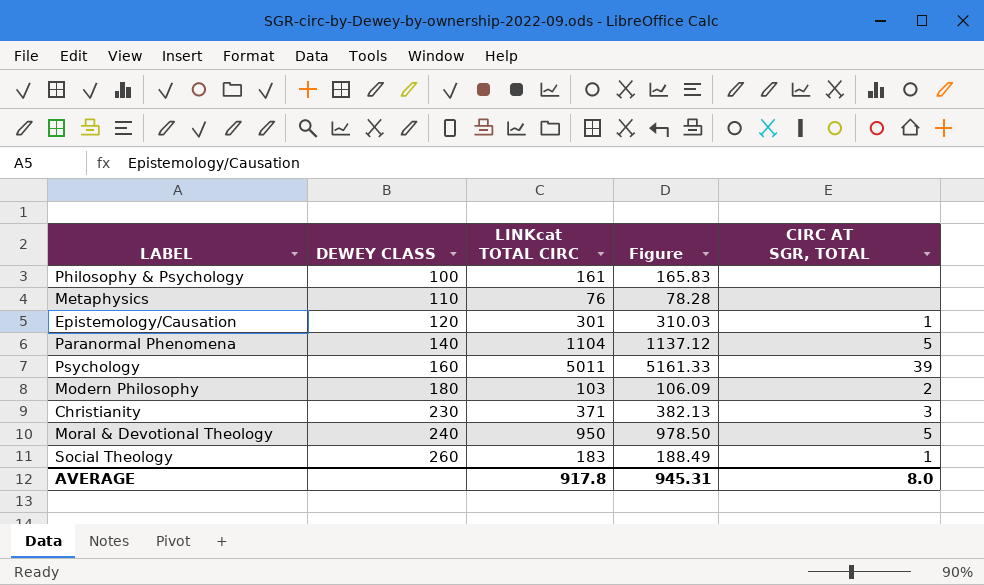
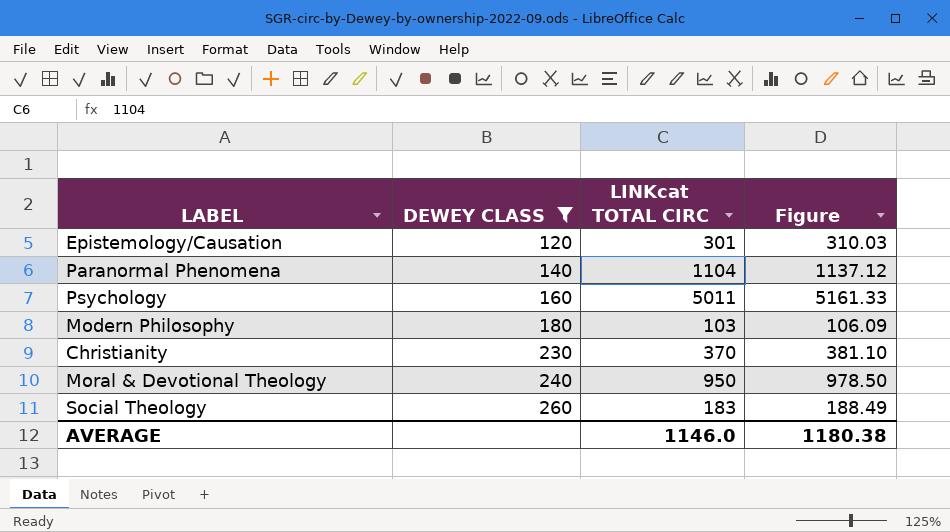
filter: none -> DEWEY CLASS >= 120
column CIRC AT SGR, TOTAL | position: 5 -> none
Christianity | LINKcat TOTAL CIRC: 371 -> 370
Christianity | Figure: 382.13 -> 381.10
AVERAGE | LINKcat TOTAL CIRC: 917.8 -> 1146.0
AVERAGE | Figure: 945.31 -> 1180.38

